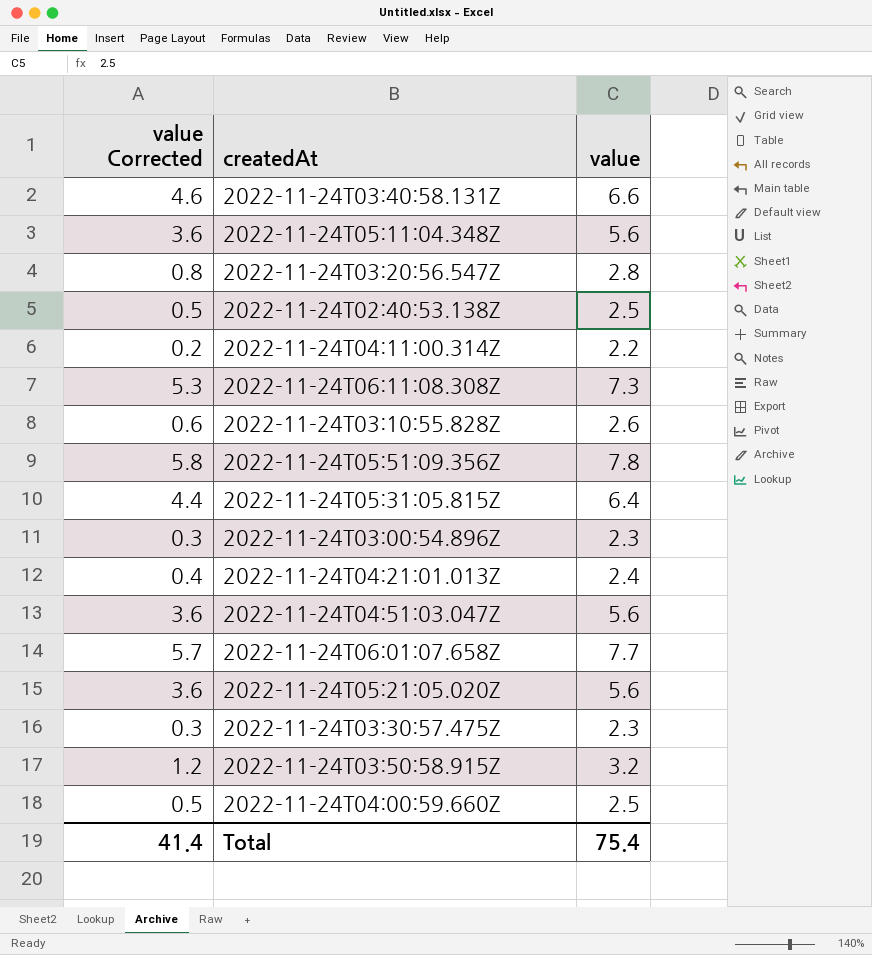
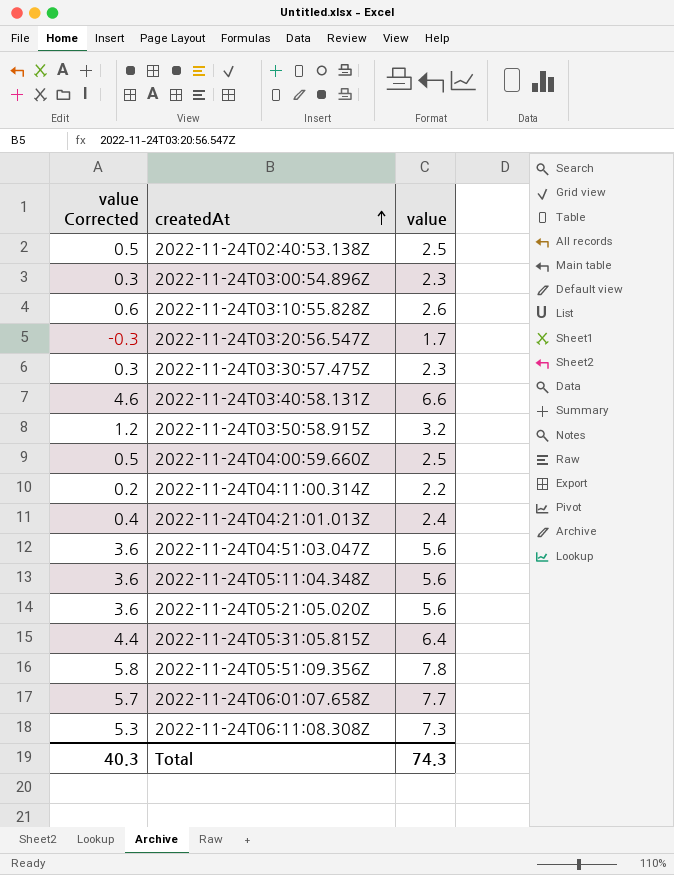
row order: none -> createdAt ascending
2022-11-24T03:20:56.547Z | value Corrected: 0.8 -> -0.3
2022-11-24T03:20:56.547Z | value: 2.8 -> 1.7
Total | value Corrected: 41.4 -> 40.3
Total | value: 75.4 -> 74.3

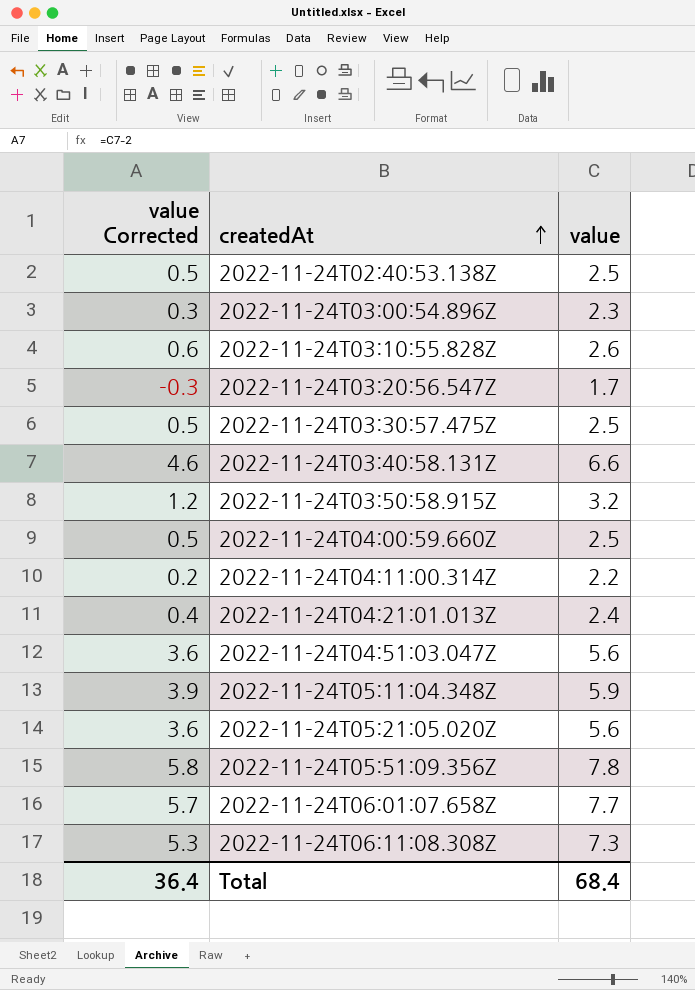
row 2022-11-24T05:31:05.815Z: 4.4 | 6.4 -> none
2022-11-24T03:30:57.475Z | value Corrected: 0.3 -> 0.5
2022-11-24T03:30:57.475Z | value: 2.3 -> 2.5
2022-11-24T05:11:04.348Z | value Corrected: 3.6 -> 3.9
2022-11-24T05:11:04.348Z | value: 5.6 -> 5.9
Total | value Corrected: 40.3 -> 36.4
Total | value: 74.3 -> 68.4

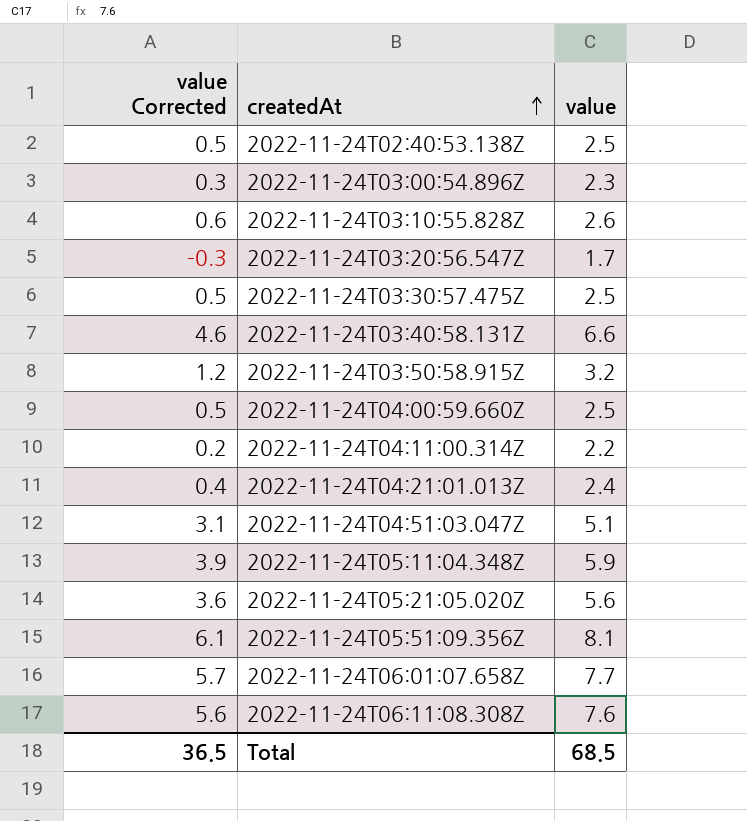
2022-11-24T04:51:03.047Z | value Corrected: 3.6 -> 3.1
2022-11-24T04:51:03.047Z | value: 5.6 -> 5.1
2022-11-24T05:51:09.356Z | value Corrected: 5.8 -> 6.1
2022-11-24T05:51:09.356Z | value: 7.8 -> 8.1
2022-11-24T06:11:08.308Z | value Corrected: 5.3 -> 5.6
2022-11-24T06:11:08.308Z | value: 7.3 -> 7.6
Total | value Corrected: 36.4 -> 36.5
Total | value: 68.4 -> 68.5

